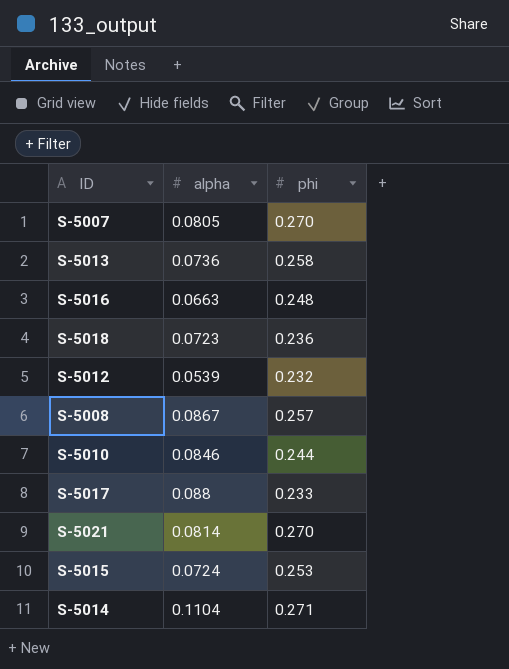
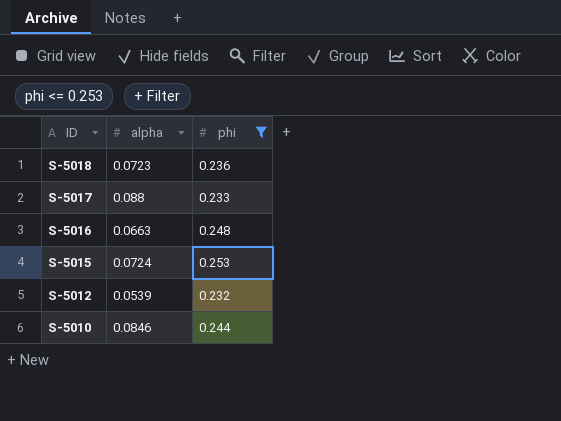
filter: none -> phi <= 0.253
row order: none -> ID descending

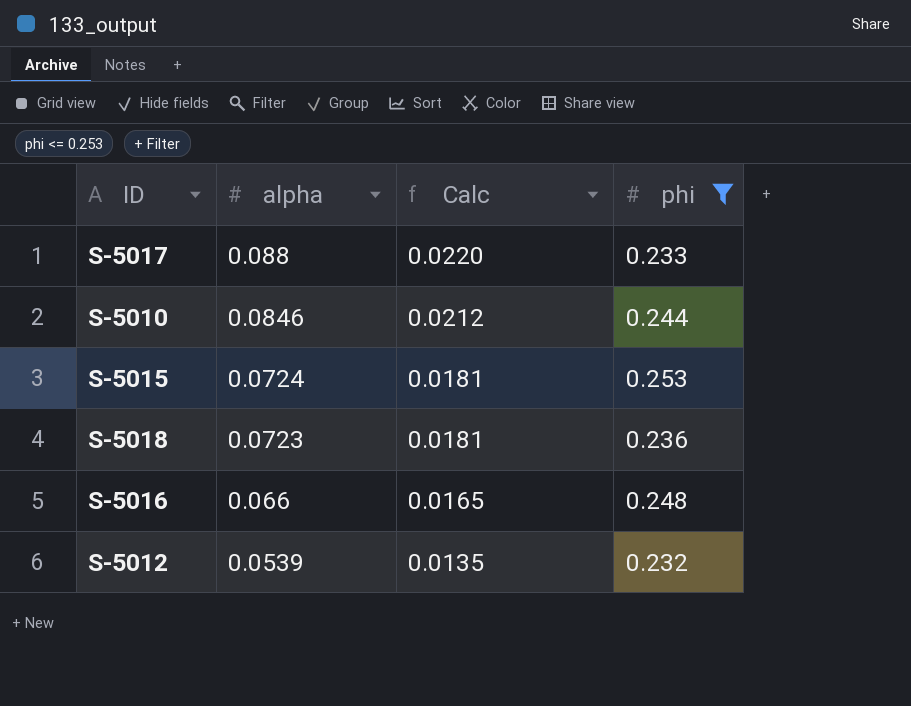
row order: ID descending -> alpha descending
column Calc | formula: none -> [alpha] * 0.25
S-5016 | alpha: 0.0663 -> 0.066

